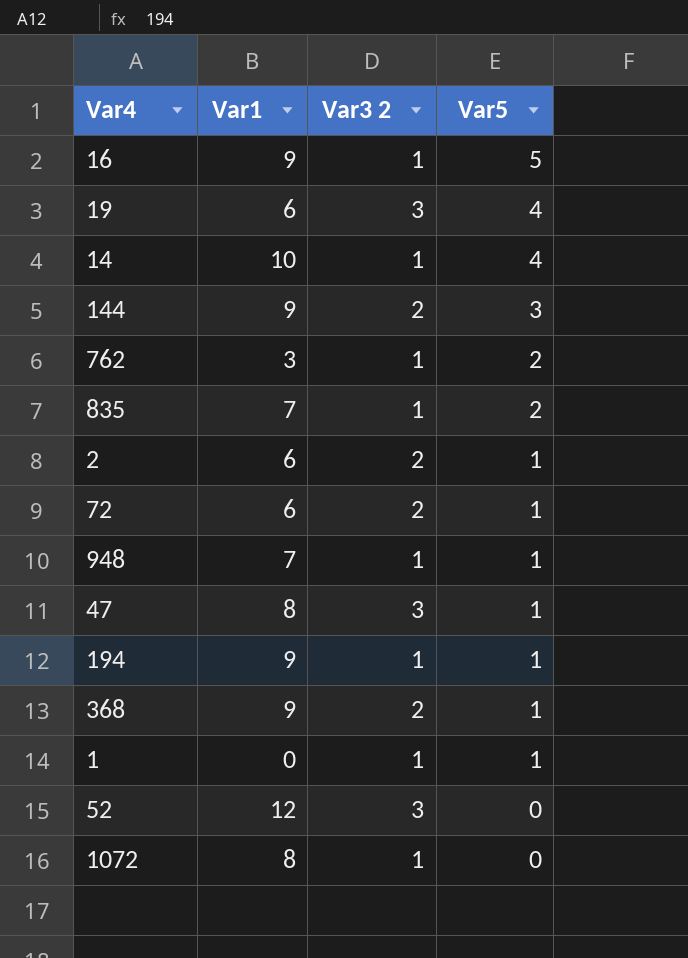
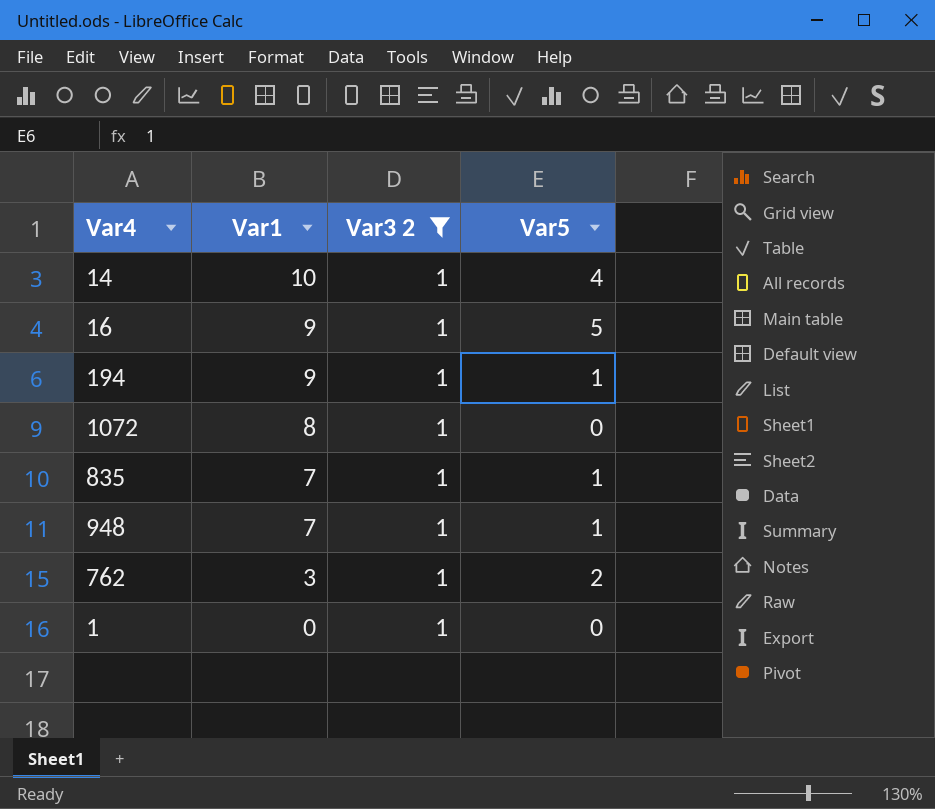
filter: none -> Var3 2 = 1
row order: Var5 descending -> Var1 descending
835 | Var5: 2 -> 1
1 | Var5: 1 -> 0

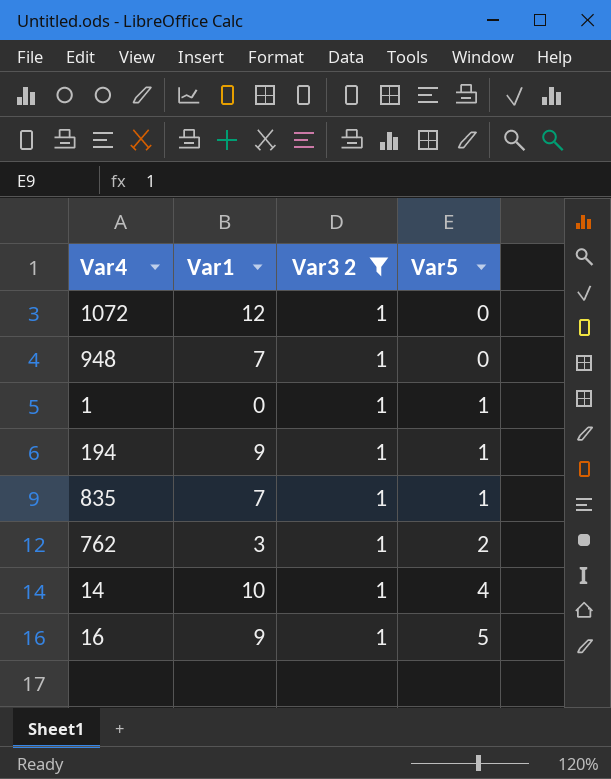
row order: Var1 descending -> Var5 ascending
1072 | Var1: 8 -> 12
948 | Var5: 1 -> 0
1 | Var5: 0 -> 1

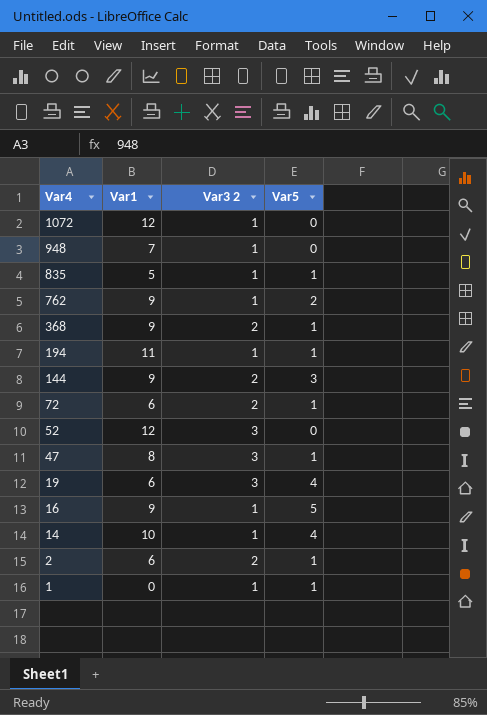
filter: Var3 2 = 1 -> none
row order: Var5 ascending -> Var4 descending
835 | Var1: 7 -> 5
762 | Var1: 3 -> 9
194 | Var1: 9 -> 11

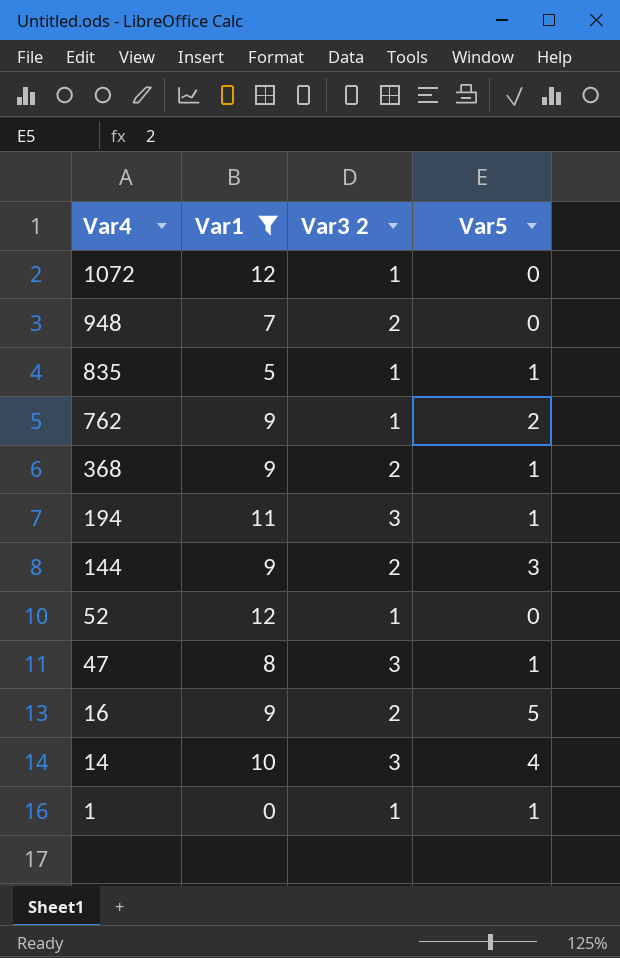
filter: none -> Var1 != 6
948 | Var3 2: 1 -> 2
194 | Var3 2: 1 -> 3
52 | Var3 2: 3 -> 1
16 | Var3 2: 1 -> 2
14 | Var3 2: 1 -> 3

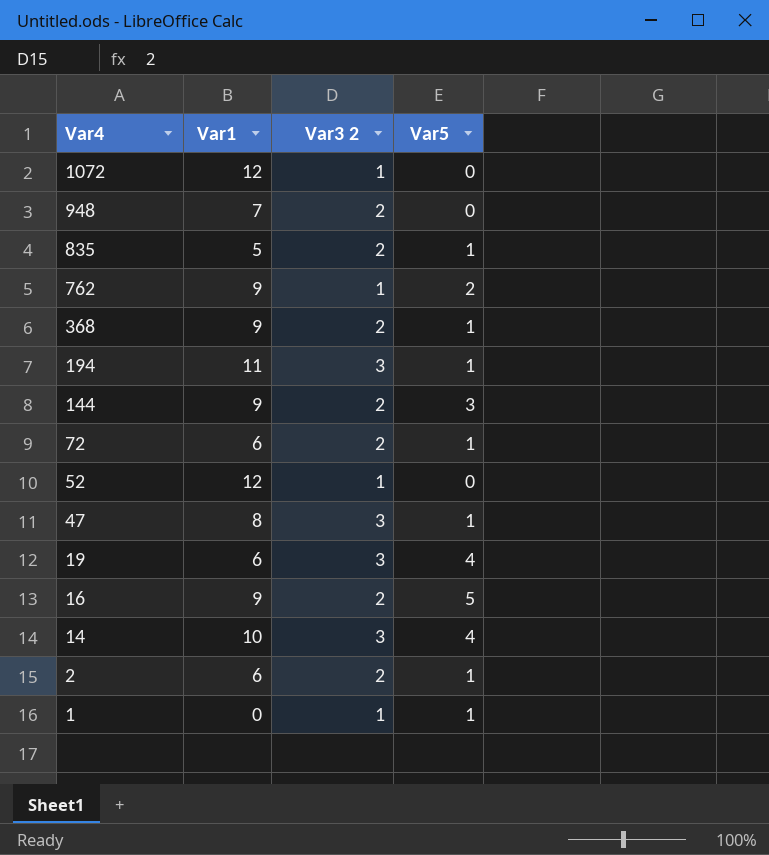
filter: Var1 != 6 -> none
835 | Var3 2: 1 -> 2

